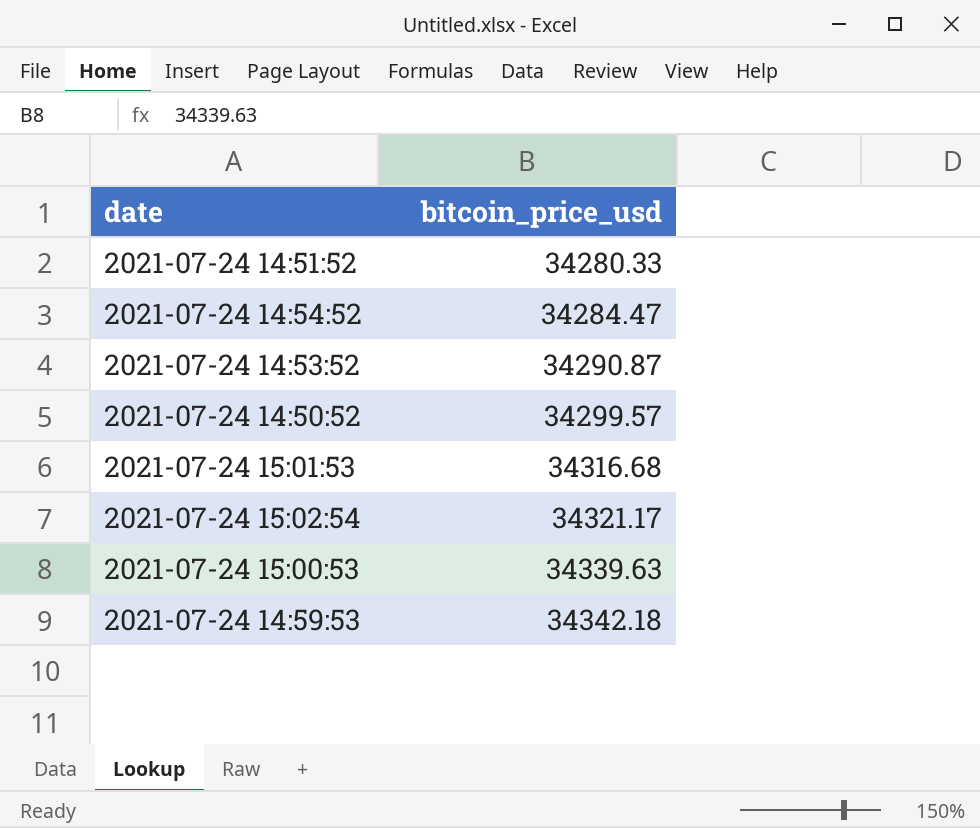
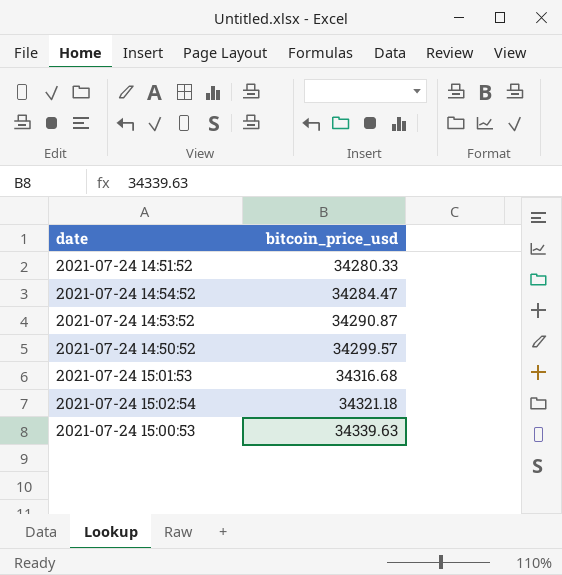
row 2021-07-24 14:59:53: 34342.18 -> none
2021-07-24 15:02:54 | bitcoin_price_usd: 34321.17 -> 34321.18

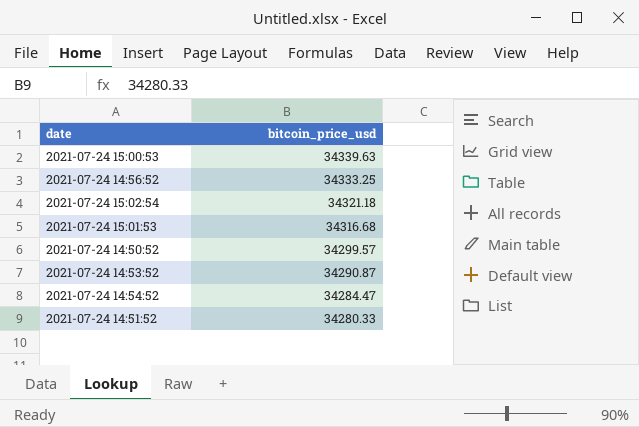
row order: bitcoin_price_usd ascending -> bitcoin_price_usd descending
row 2021-07-24 14:56:52: none -> 34333.25

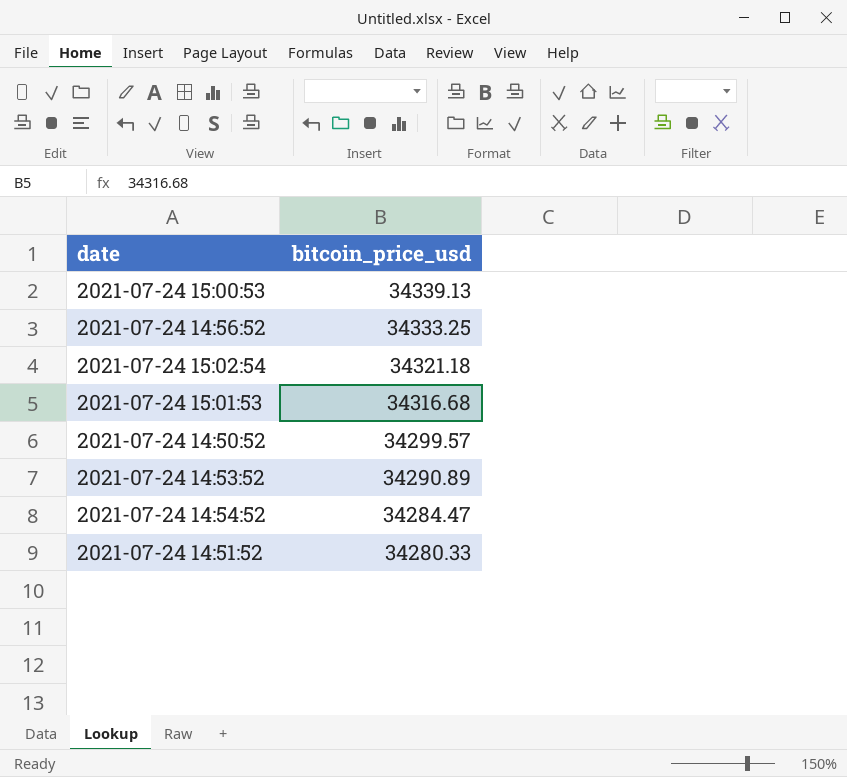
2021-07-24 15:00:53 | bitcoin_price_usd: 34339.63 -> 34339.13
2021-07-24 14:53:52 | bitcoin_price_usd: 34290.87 -> 34290.89

